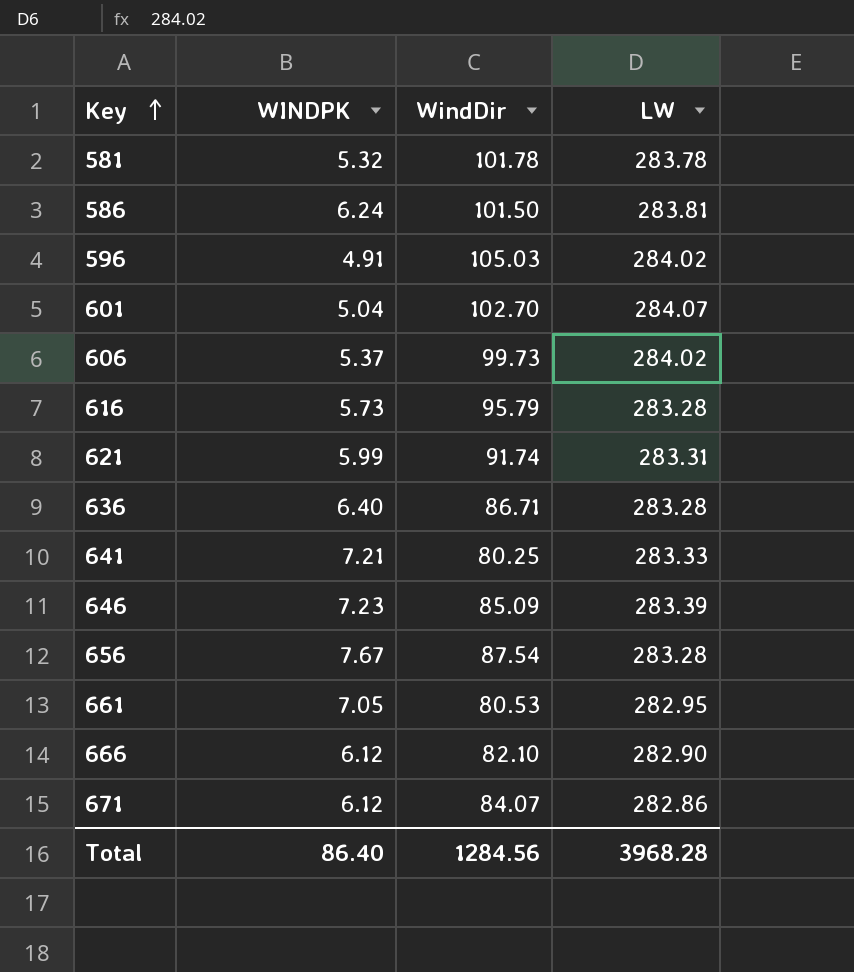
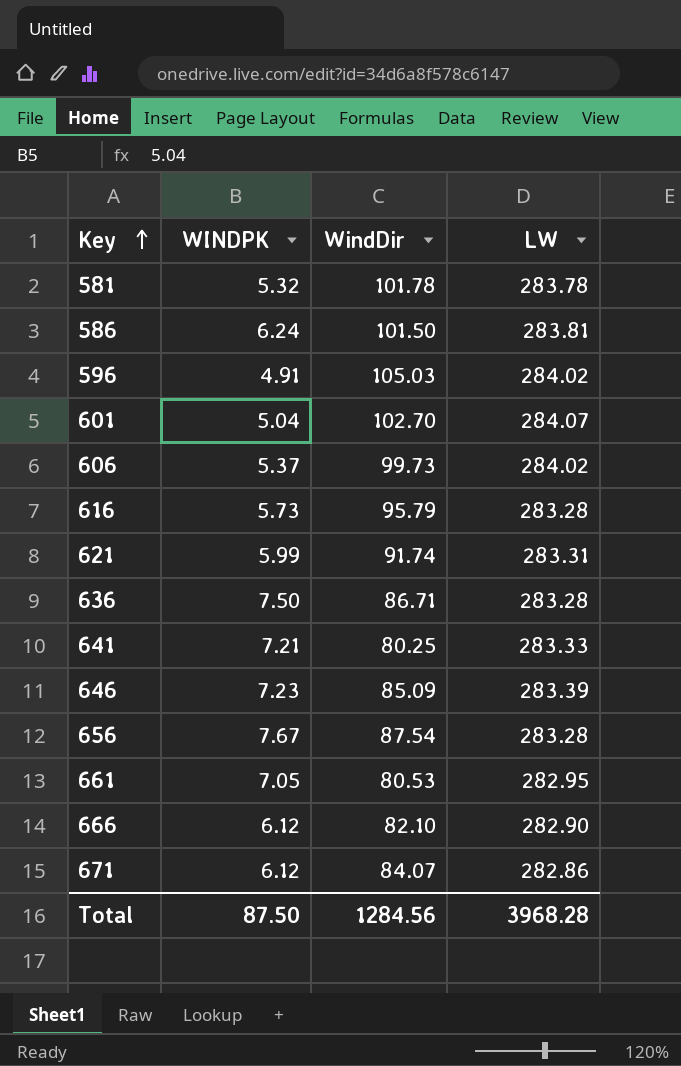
636 | WINDPK: 6.40 -> 7.50
Total | WINDPK: 86.40 -> 87.50

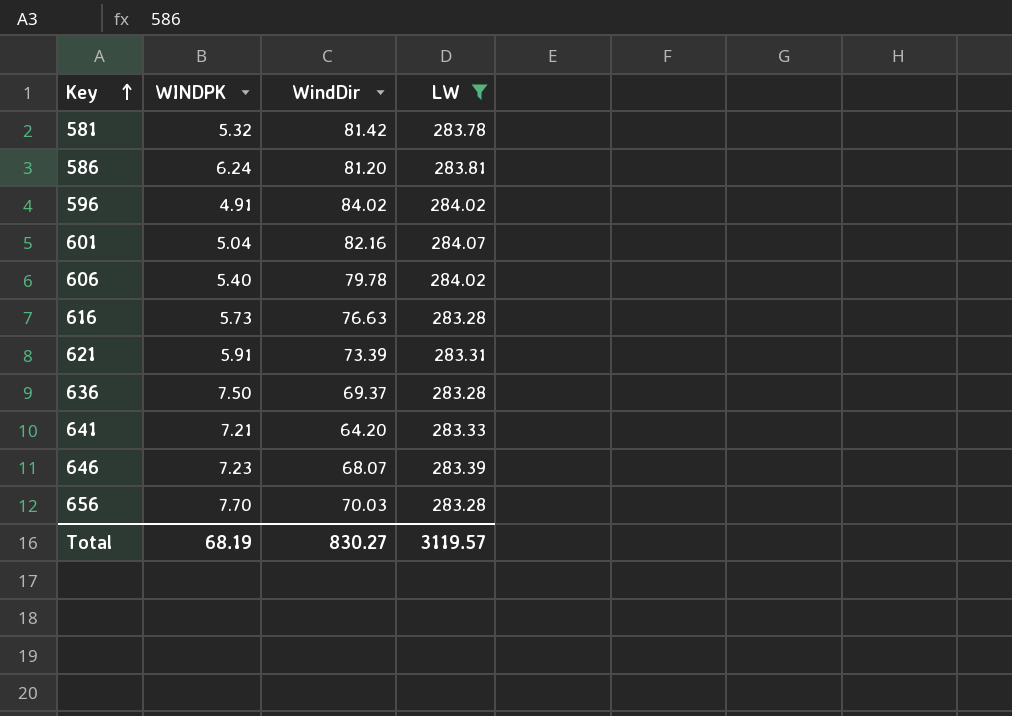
filter: none -> LW >= 283.28
581 | WindDir: 101.78 -> 81.42
586 | WindDir: 101.50 -> 81.20
596 | WindDir: 105.03 -> 84.02
601 | WindDir: 102.70 -> 82.16
606 | WINDPK: 5.37 -> 5.40
606 | WindDir: 99.73 -> 79.78
616 | WindDir: 95.79 -> 76.63
621 | WINDPK: 5.99 -> 5.91
621 | WindDir: 91.74 -> 73.39
636 | WindDir: 86.71 -> 69.37
641 | WindDir: 80.25 -> 64.20
646 | WindDir: 85.09 -> 68.07
656 | WINDPK: 7.67 -> 7.70
656 | WindDir: 87.54 -> 70.03
Total | WINDPK: 87.50 -> 68.19
Total | WindDir: 1284.56 -> 830.27
Total | LW: 3968.28 -> 3119.57

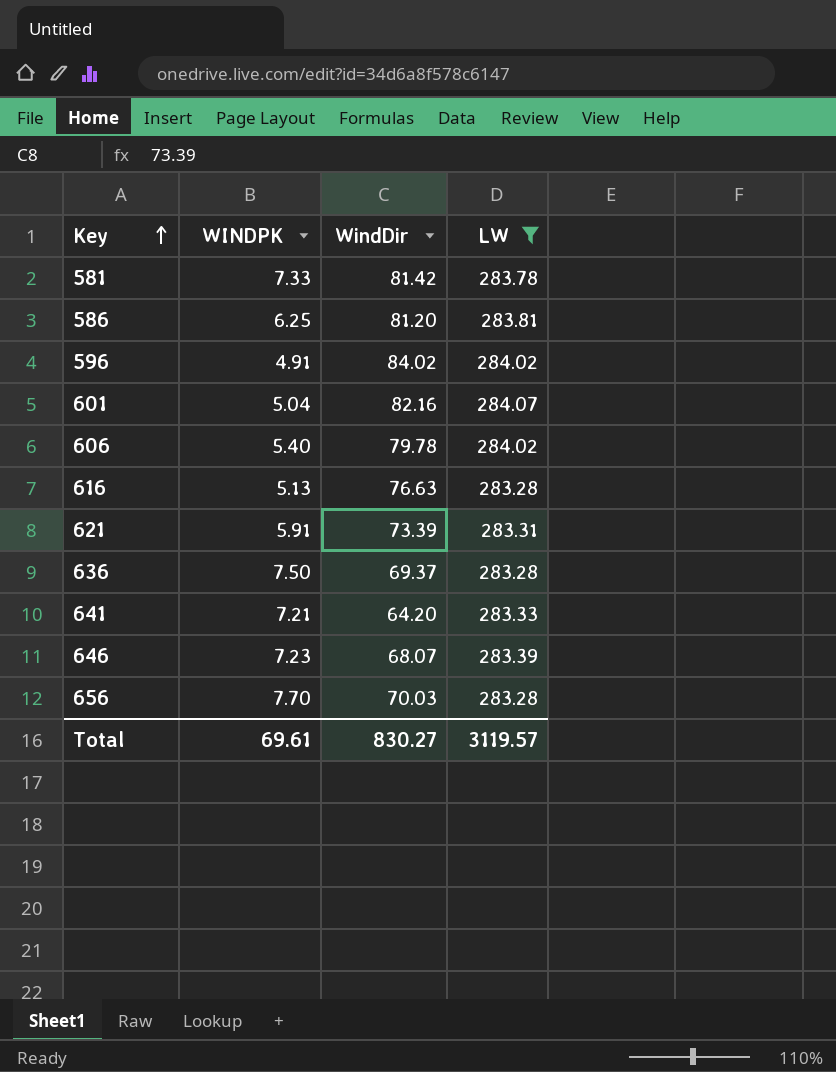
581 | WINDPK: 5.32 -> 7.33
586 | WINDPK: 6.24 -> 6.25
616 | WINDPK: 5.73 -> 5.13
Total | WINDPK: 68.19 -> 69.61

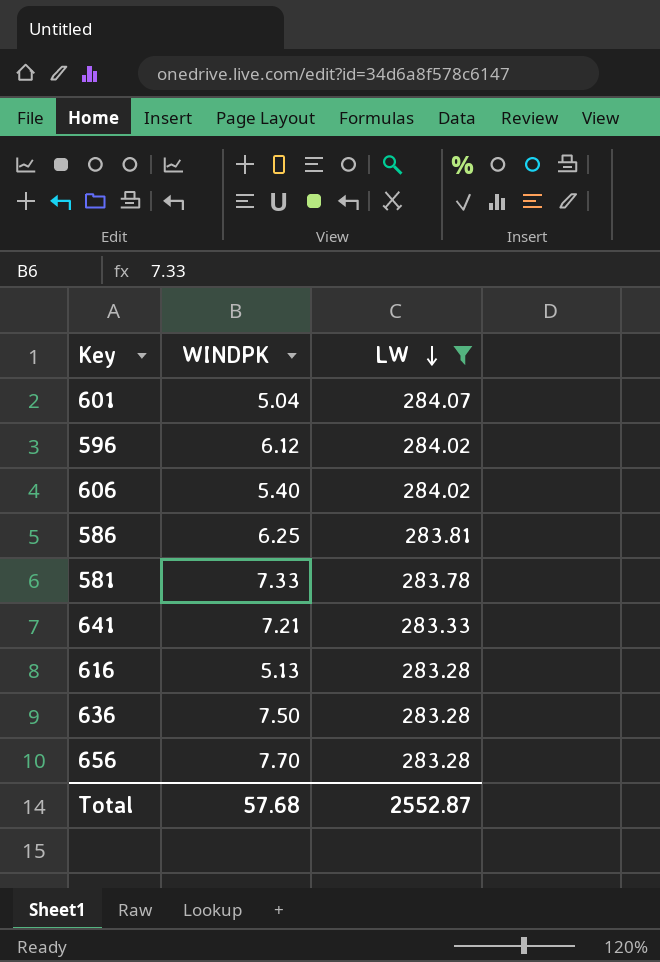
row order: Key ascending -> LW descending
column WindDir | position: 3 -> none
row 621: 5.91 | 73.39 | 283.31 -> none
row 646: 7.23 | 68.07 | 283.39 -> none
596 | WINDPK: 4.91 -> 6.12
Total | WINDPK: 69.61 -> 57.68
Total | LW: 3119.57 -> 2552.87

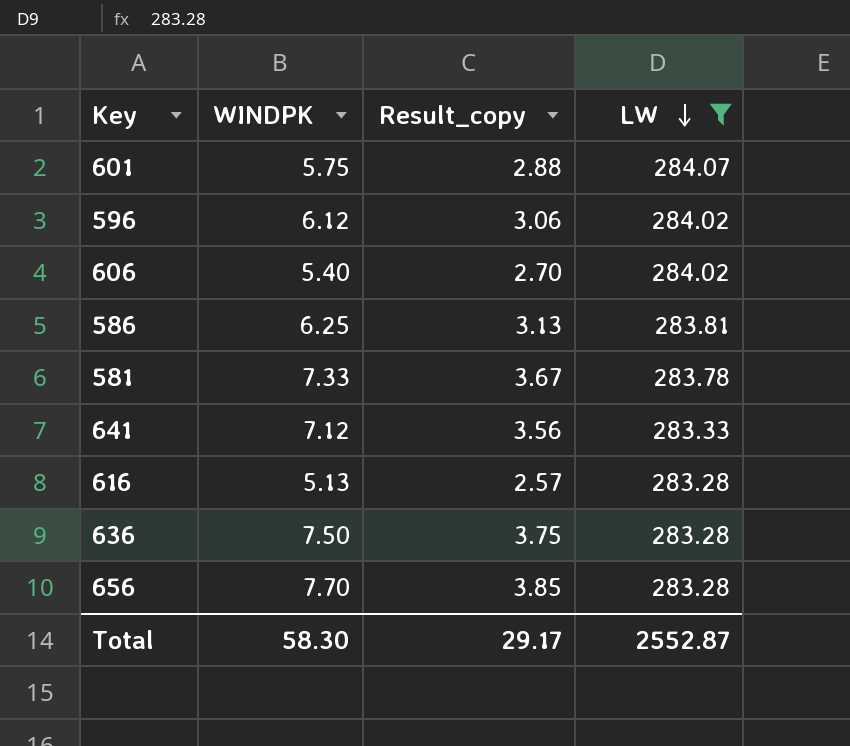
column Result_copy | formula: none -> [WINDPK] * 0.5
601 | WINDPK: 5.04 -> 5.75
641 | WINDPK: 7.21 -> 7.12
Total | WINDPK: 57.68 -> 58.30

